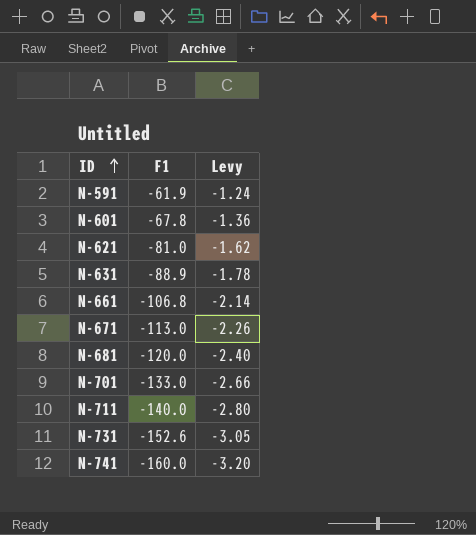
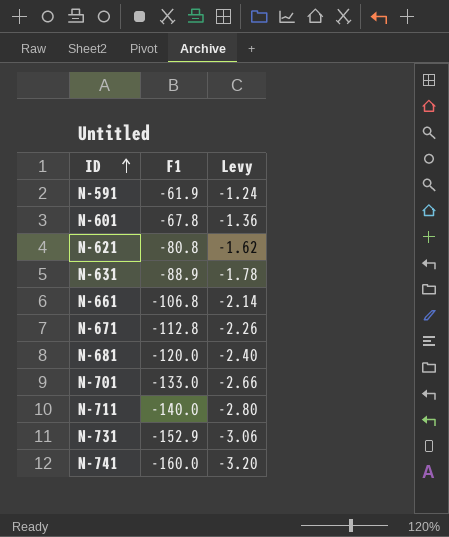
N-621 | F1: -81.0 -> -80.8
N-671 | F1: -113.0 -> -112.8
N-731 | F1: -152.6 -> -152.9
N-731 | Levy: -3.05 -> -3.06

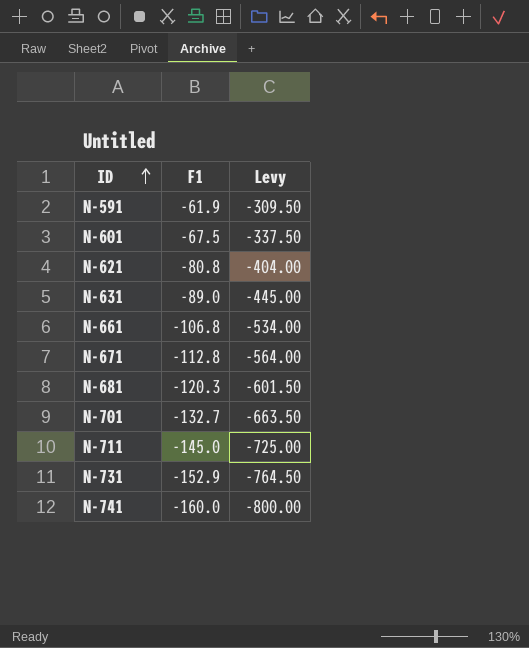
column Levy | formula: [F1] * 0.02 -> [F1] * 5
N-601 | F1: -67.8 -> -67.5
N-631 | F1: -88.9 -> -89.0
N-681 | F1: -120.0 -> -120.3
N-701 | F1: -133.0 -> -132.7
N-711 | F1: -140.0 -> -145.0

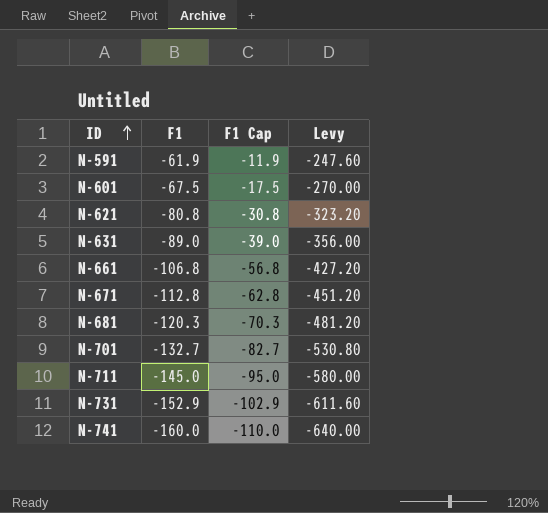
column F1 Cap | formula: none -> [F1] + 50
column Levy | formula: [F1] * 5 -> [F1] * 4

